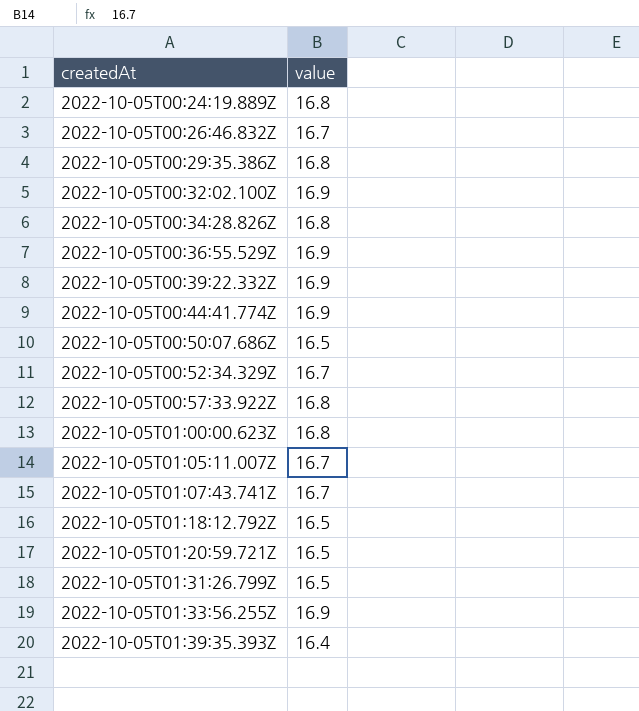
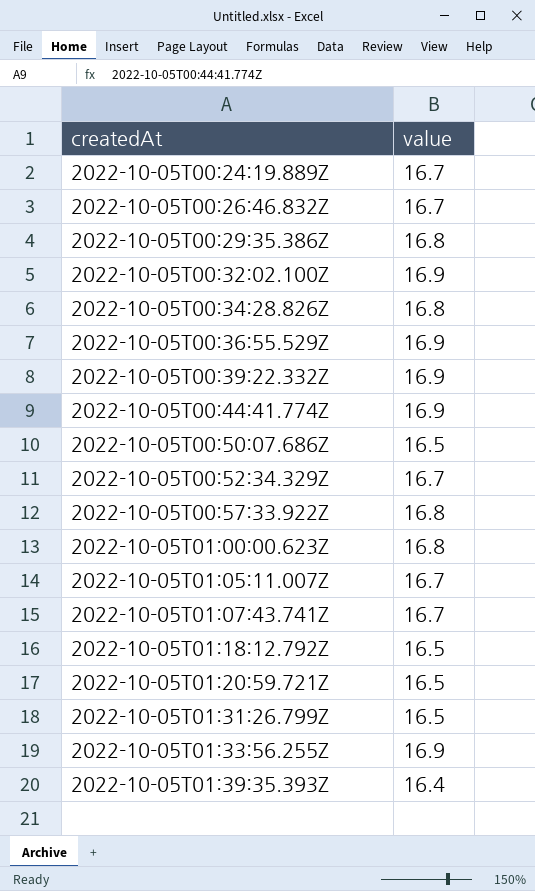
2022-10-05T00:24:19.889Z | value: 16.8 -> 16.7

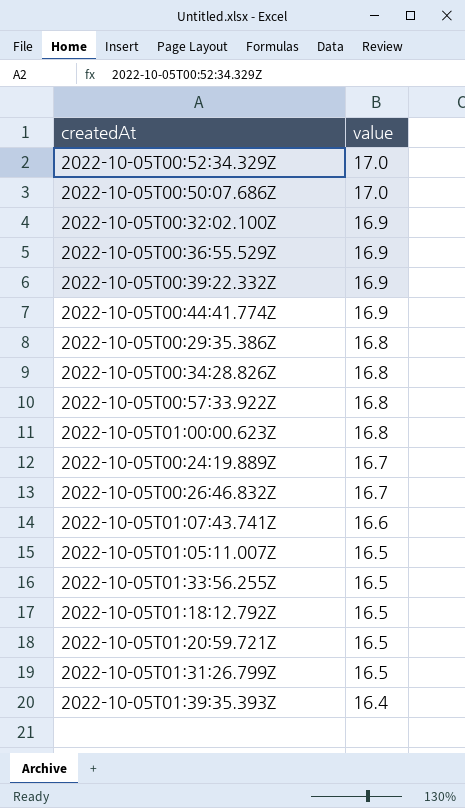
row order: createdAt ascending -> value descending
2022-10-05T00:52:34.329Z | value: 16.7 -> 17.0
2022-10-05T00:50:07.686Z | value: 16.5 -> 17.0
2022-10-05T01:07:43.741Z | value: 16.7 -> 16.6
2022-10-05T01:05:11.007Z | value: 16.7 -> 16.5
2022-10-05T01:33:56.255Z | value: 16.9 -> 16.5

